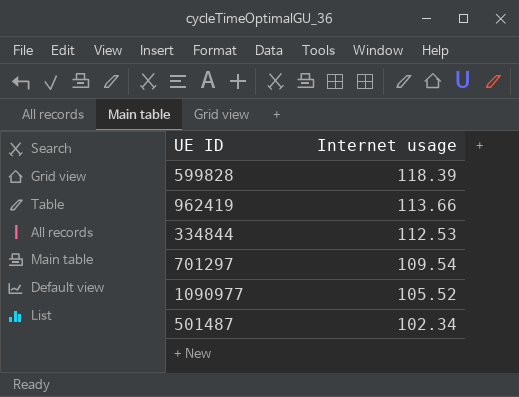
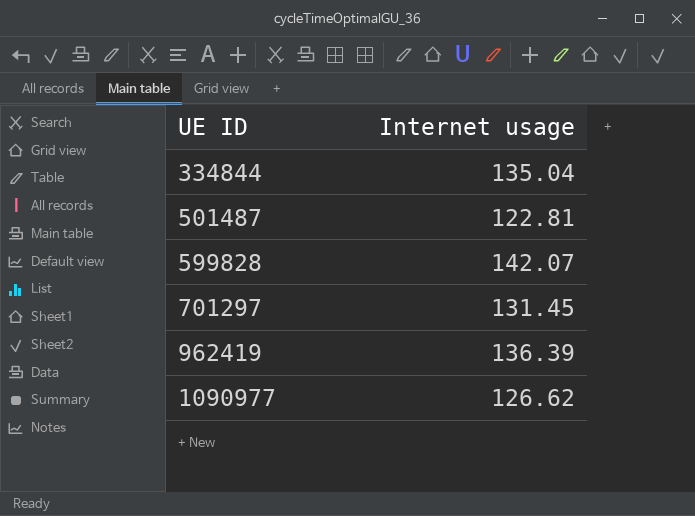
row order: Internet usage descending -> UE ID ascending
334844 | Internet usage: 112.53 -> 135.04
501487 | Internet usage: 102.34 -> 122.81
599828 | Internet usage: 118.39 -> 142.07
701297 | Internet usage: 109.54 -> 131.45
962419 | Internet usage: 113.66 -> 136.39
1090977 | Internet usage: 105.52 -> 126.62

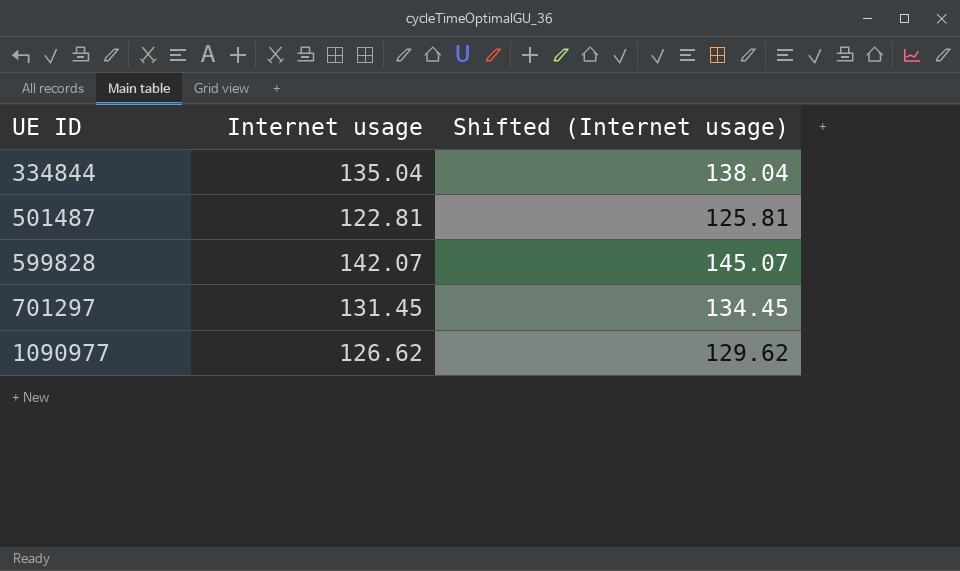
column Shifted (Internet usage) | formula: none -> [Internet usage] + 3
row 962419: 136.39 -> none

